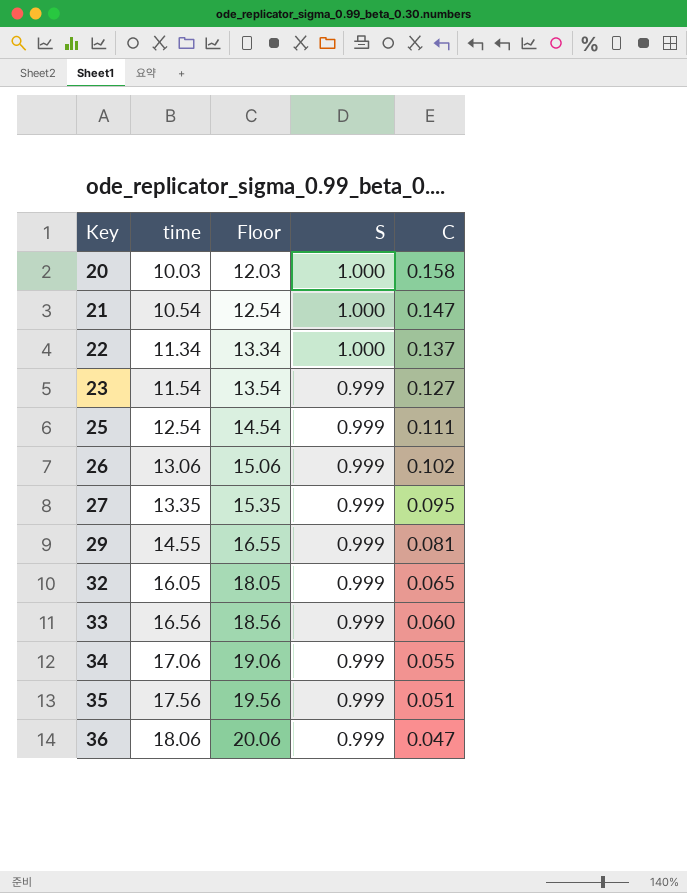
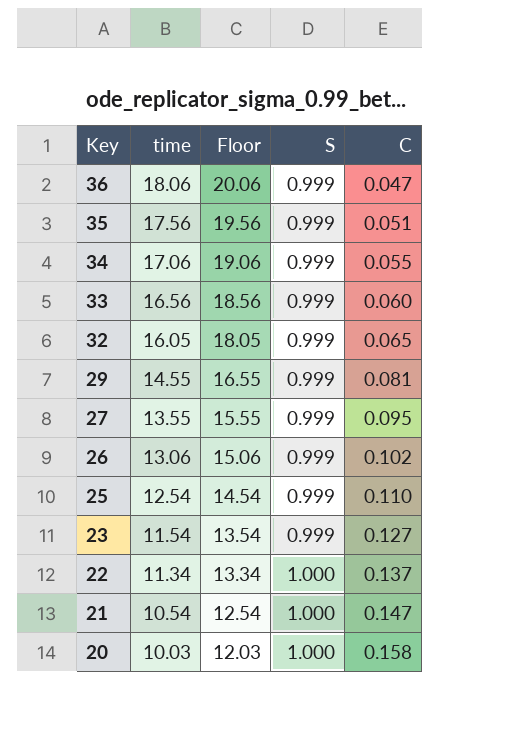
row order: Key ascending -> Key descending
27 | time: 13.35 -> 13.55
27 | Floor: 15.35 -> 15.55
25 | C: 0.111 -> 0.110

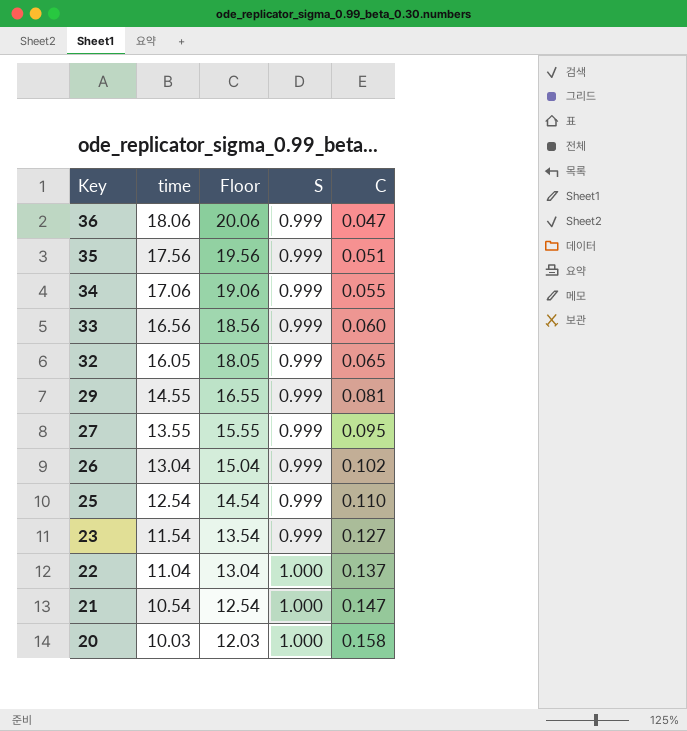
26 | time: 13.06 -> 13.04
26 | Floor: 15.06 -> 15.04
22 | time: 11.34 -> 11.04
22 | Floor: 13.34 -> 13.04

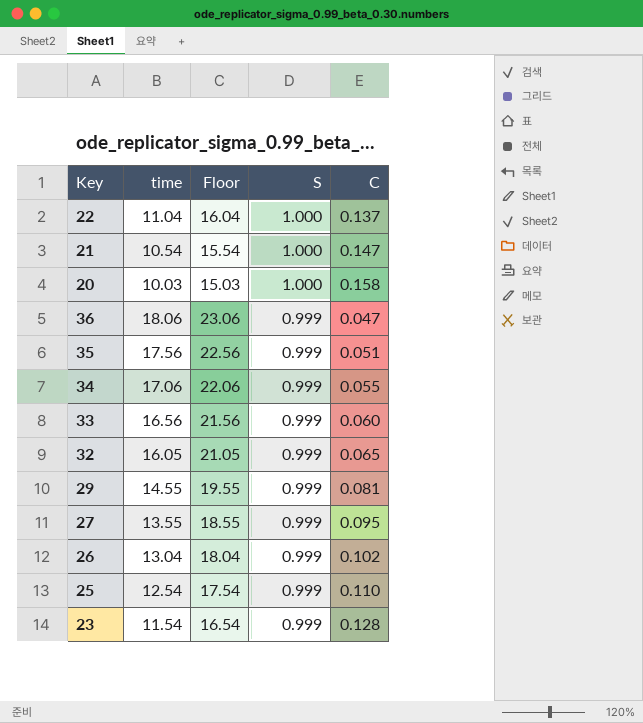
row order: Key descending -> S descending
column Floor | formula: [time] + 2 -> [time] + 5
23 | C: 0.127 -> 0.128

